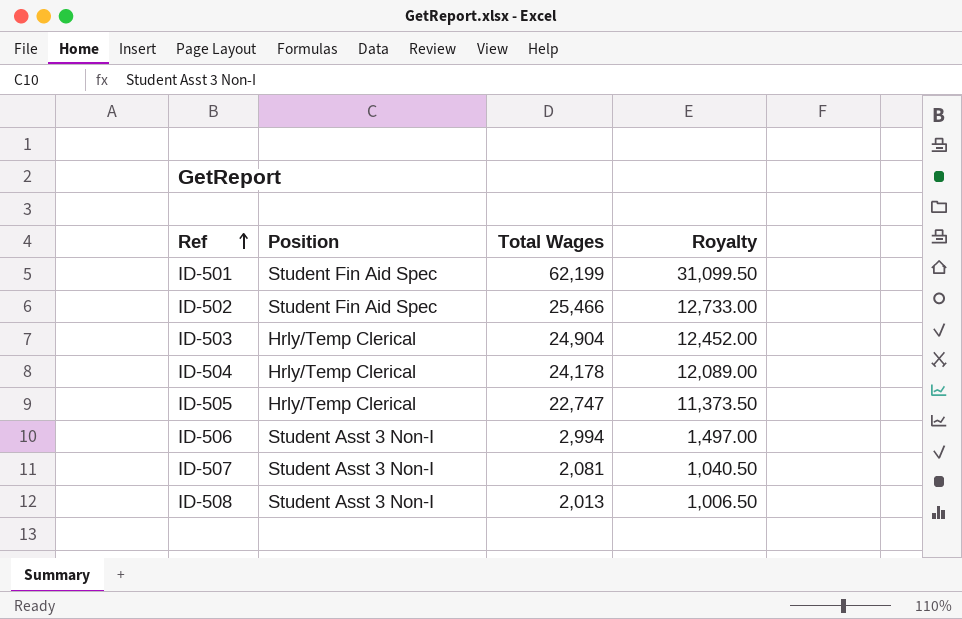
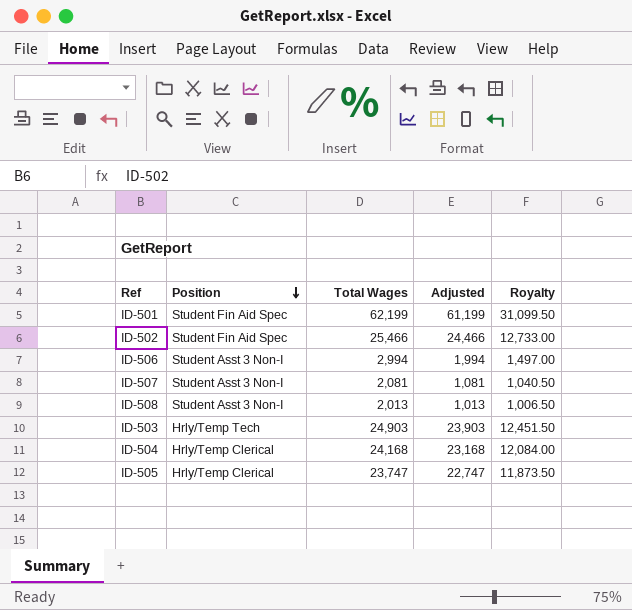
row order: Ref ascending -> Position descending
column Adjusted | formula: none -> [Total Wages] - 1000
ID-503 | Position: Hrly/Temp Clerical -> Hrly/Temp Tech
ID-503 | Total Wages: 24,904 -> 24,903
ID-503 | Royalty: 12,452.00 -> 12,451.50
ID-504 | Total Wages: 24,178 -> 24,168
ID-504 | Royalty: 12,089.00 -> 12,084.00
ID-505 | Total Wages: 22,747 -> 23,747
ID-505 | Royalty: 11,373.50 -> 11,873.50

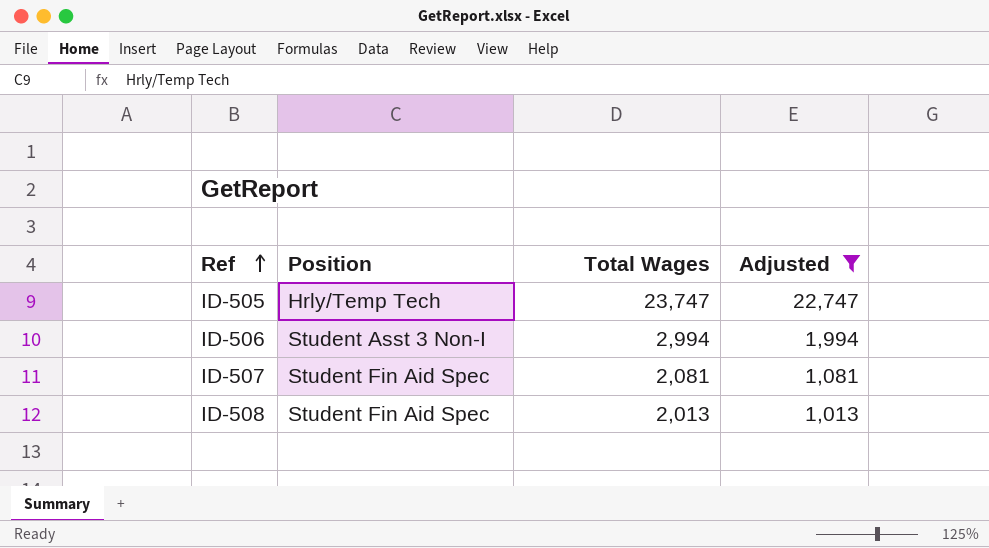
filter: none -> Adjusted <= 22,747
row order: Position descending -> Ref ascending
column Royalty | formula: [Total Wages] * 0.5 -> none
ID-505 | Position: Hrly/Temp Clerical -> Hrly/Temp Tech
ID-507 | Position: Student Asst 3 Non-I -> Student Fin Aid Spec
ID-508 | Position: Student Asst 3 Non-I -> Student Fin Aid Spec

